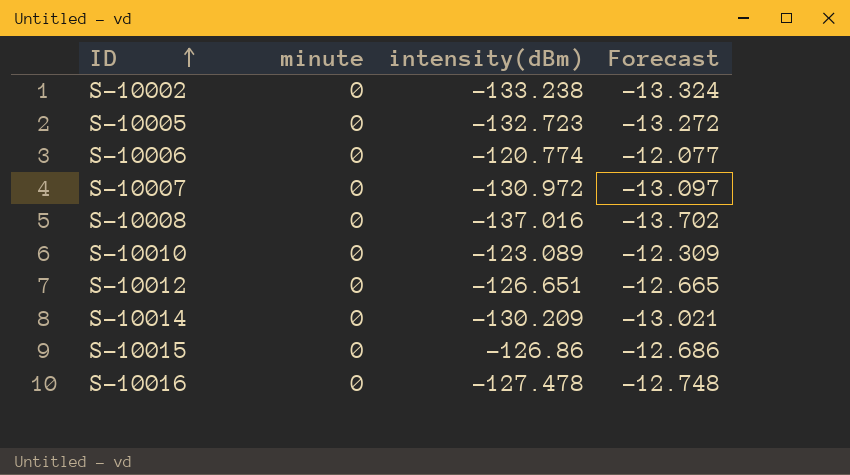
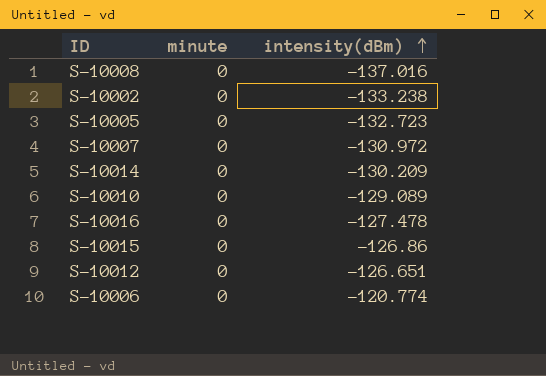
row order: ID ascending -> intensity(dBm) ascending
column Forecast | formula: [intensity(dBm)] * 0.1 -> none
S-10010 | intensity(dBm): -123.089 -> -129.089

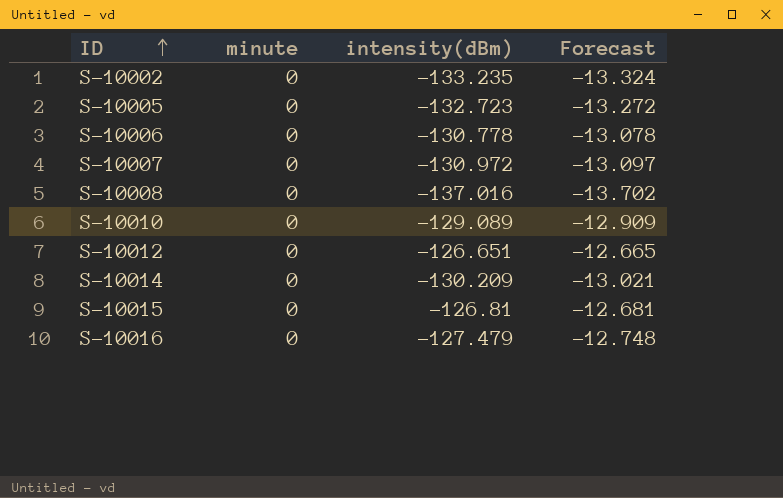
row order: intensity(dBm) ascending -> ID ascending
column Forecast | formula: none -> [intensity(dBm)] * 0.1
S-10002 | intensity(dBm): -133.238 -> -133.235
S-10006 | intensity(dBm): -120.774 -> -130.778
S-10015 | intensity(dBm): -126.86 -> -126.81
S-10016 | intensity(dBm): -127.478 -> -127.479

